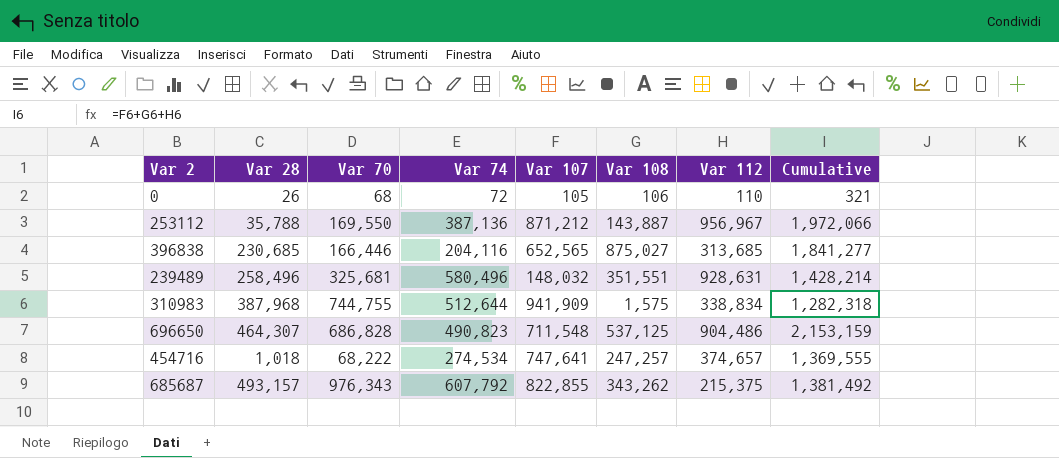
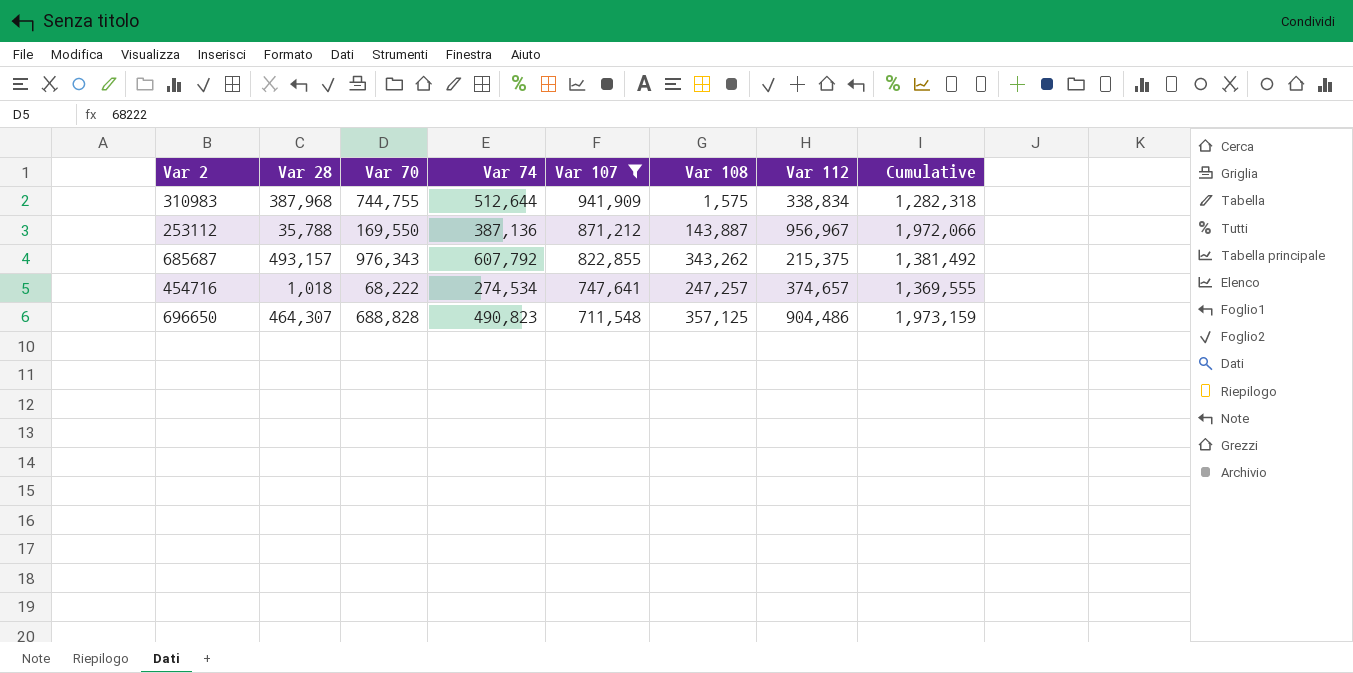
filter: none -> Var 107 >= 711,548
row order: none -> Var 107 descending
696650 | Var 70: 686,828 -> 688,828
696650 | Var 108: 537,125 -> 357,125
696650 | Cumulative: 2,153,159 -> 1,973,159

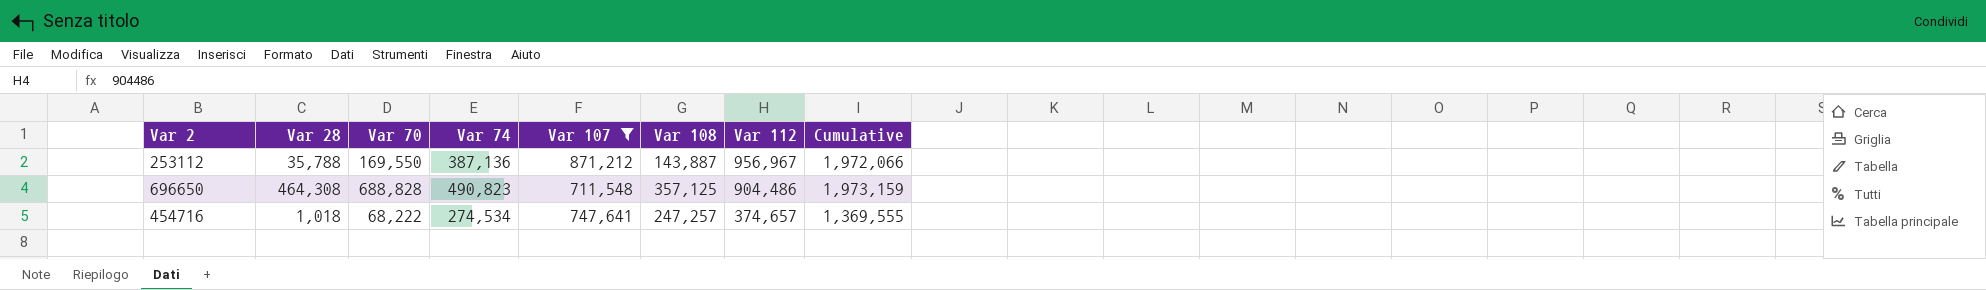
row order: Var 107 descending -> Var 112 descending
row 310983: 387,968 | 744,755 | 512,644 | 941,909 | 1,575 | 338,834 | 1,282,318 -> none
row 685687: 493,157 | 976,343 | 607,792 | 822,855 | 343,262 | 215,375 | 1,381,492 -> none
696650 | Var 28: 464,307 -> 464,308

